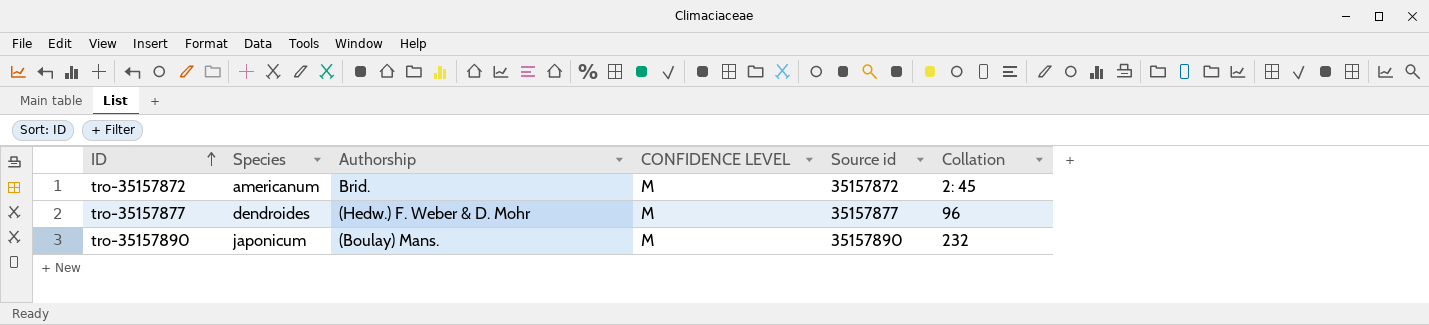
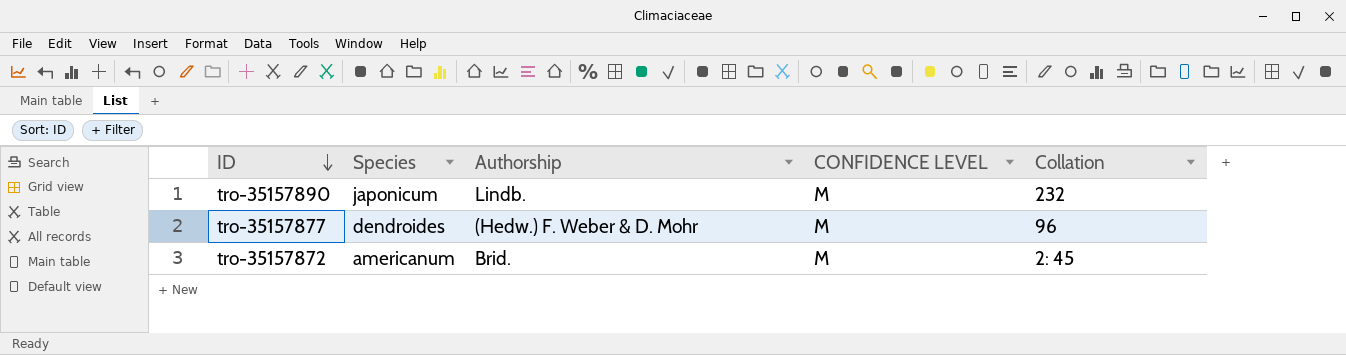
row order: ID ascending -> ID descending
column Source id | position: 5 -> none
tro-35157890 | Authorship: (Boulay) Mans. -> Lindb.

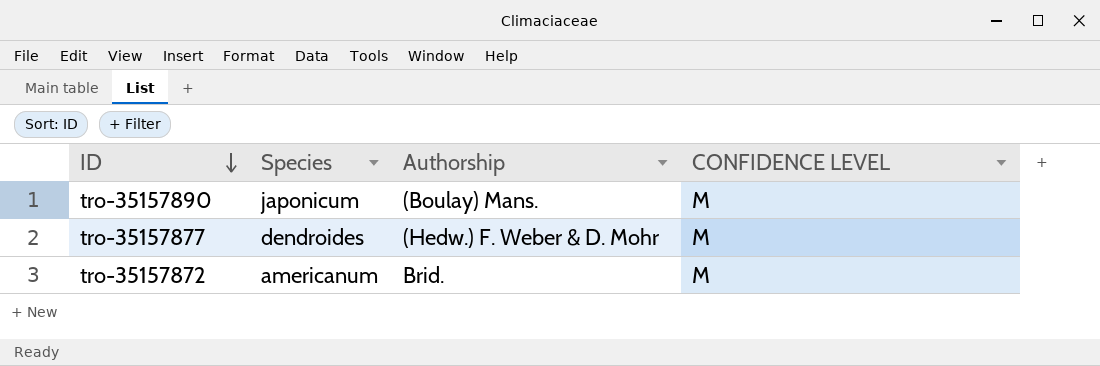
column Collation | position: 5 -> none
tro-35157890 | Authorship: Lindb. -> (Boulay) Mans.

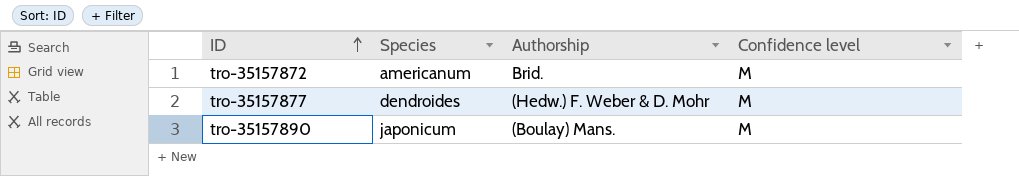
row order: ID descending -> ID ascending
column name: CONFIDENCE LEVEL -> Confidence level

